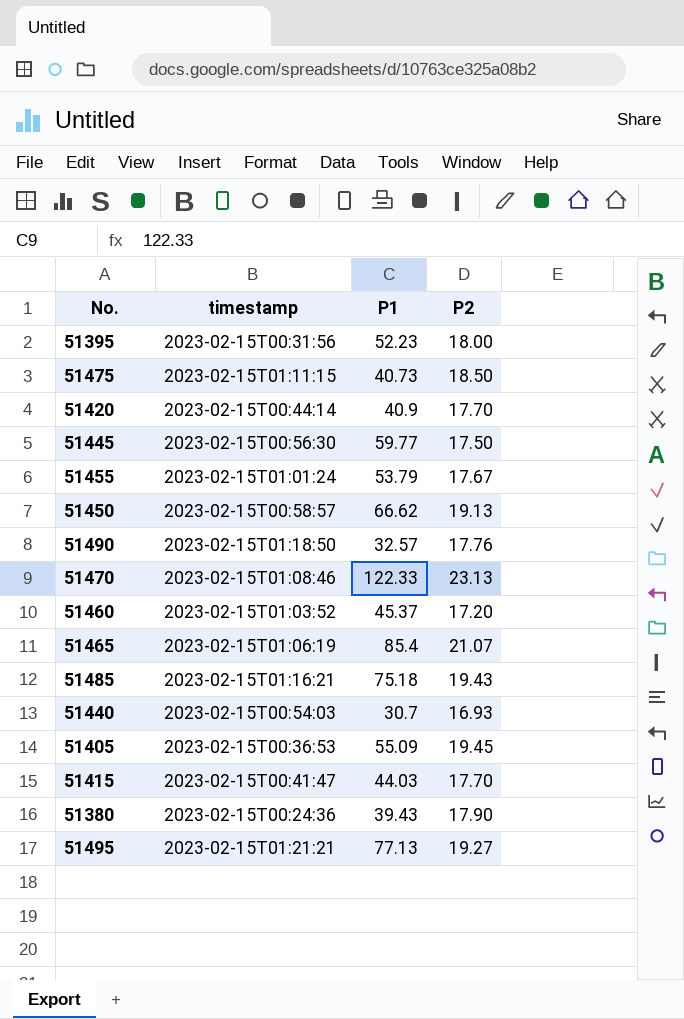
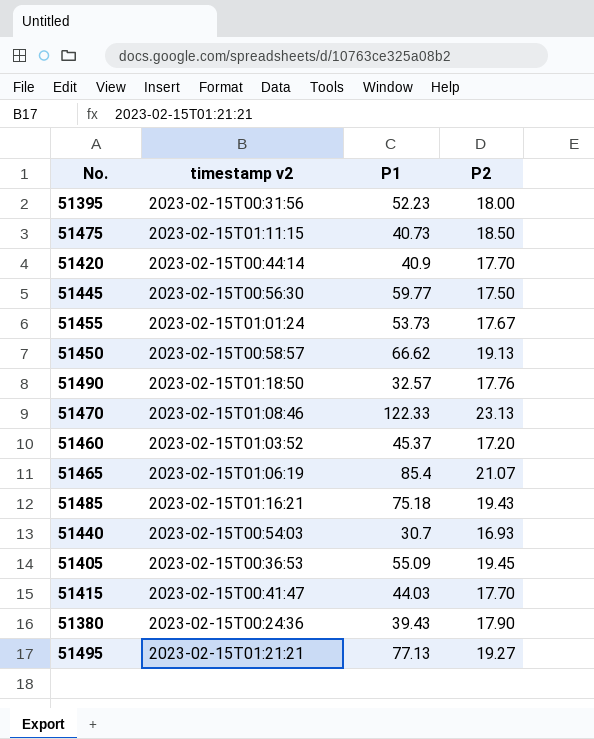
column name: timestamp -> timestamp v2
51455 | P1: 53.79 -> 53.73

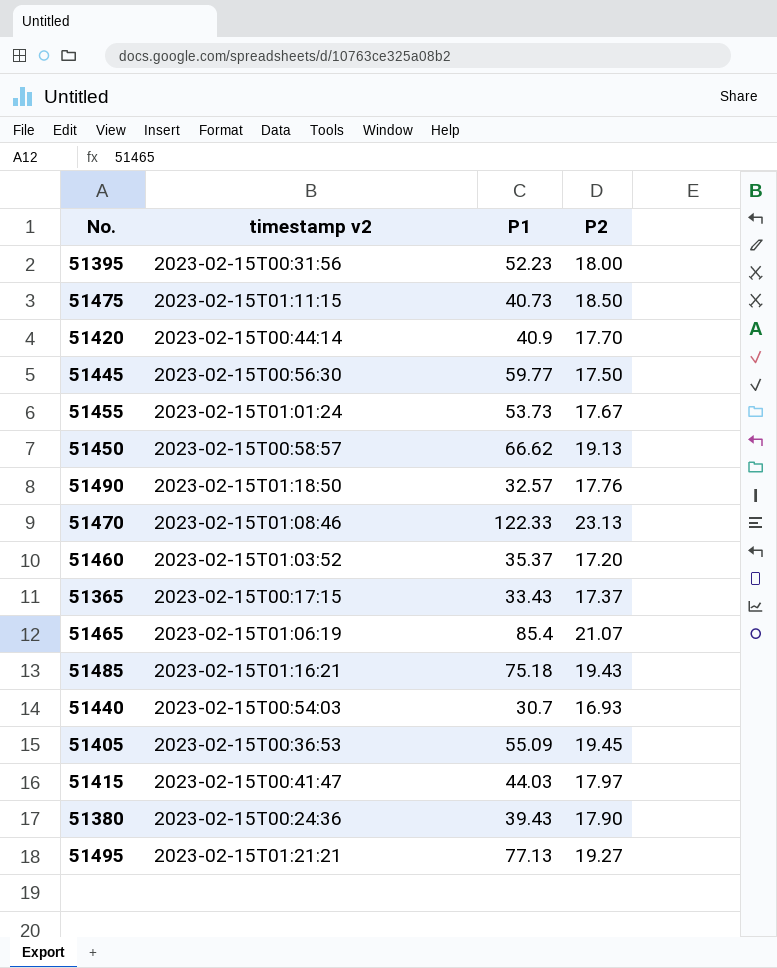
51460 | P1: 45.37 -> 35.37
row 51365: none -> 2023-02-15T00:17:15 | 33.43 | 17.37
51415 | P2: 17.70 -> 17.97

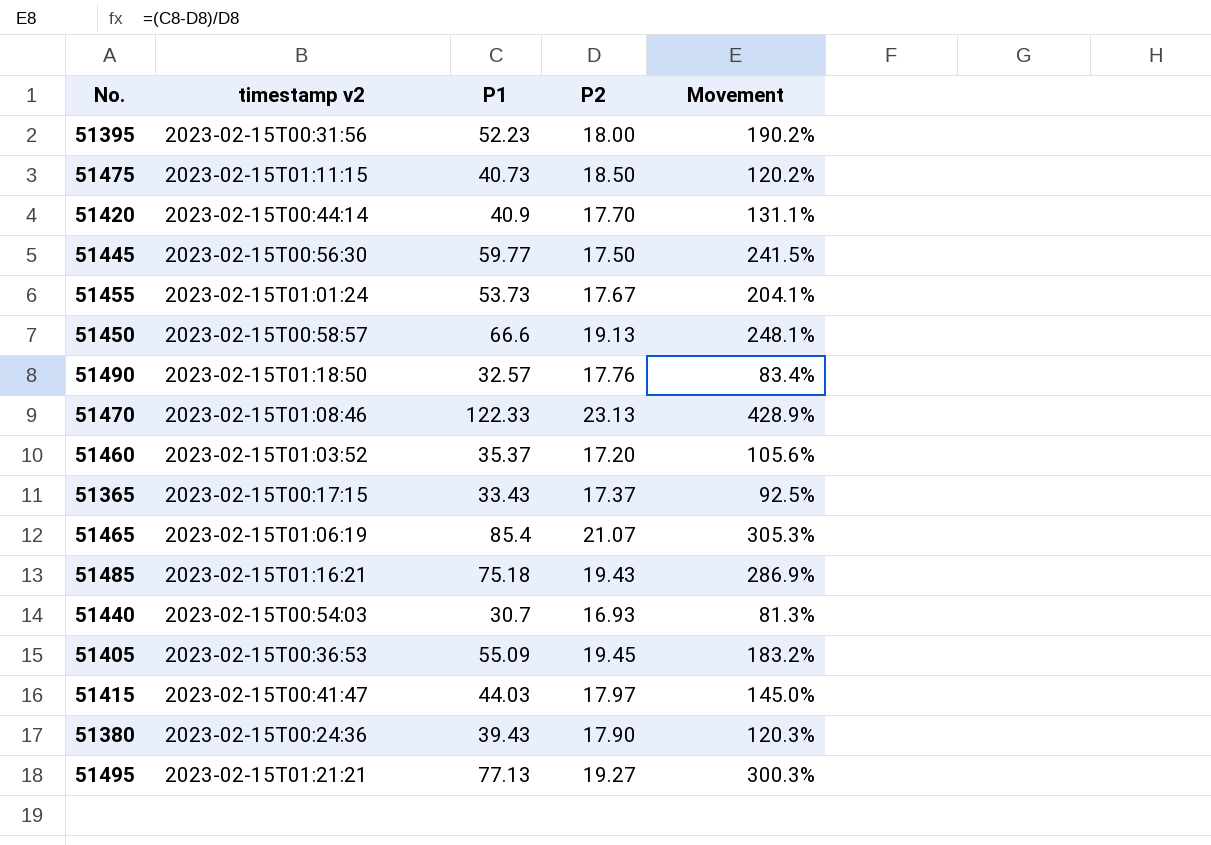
column Movement | formula: none -> ([P1] - [P2]) / [P2]
51450 | P1: 66.62 -> 66.6

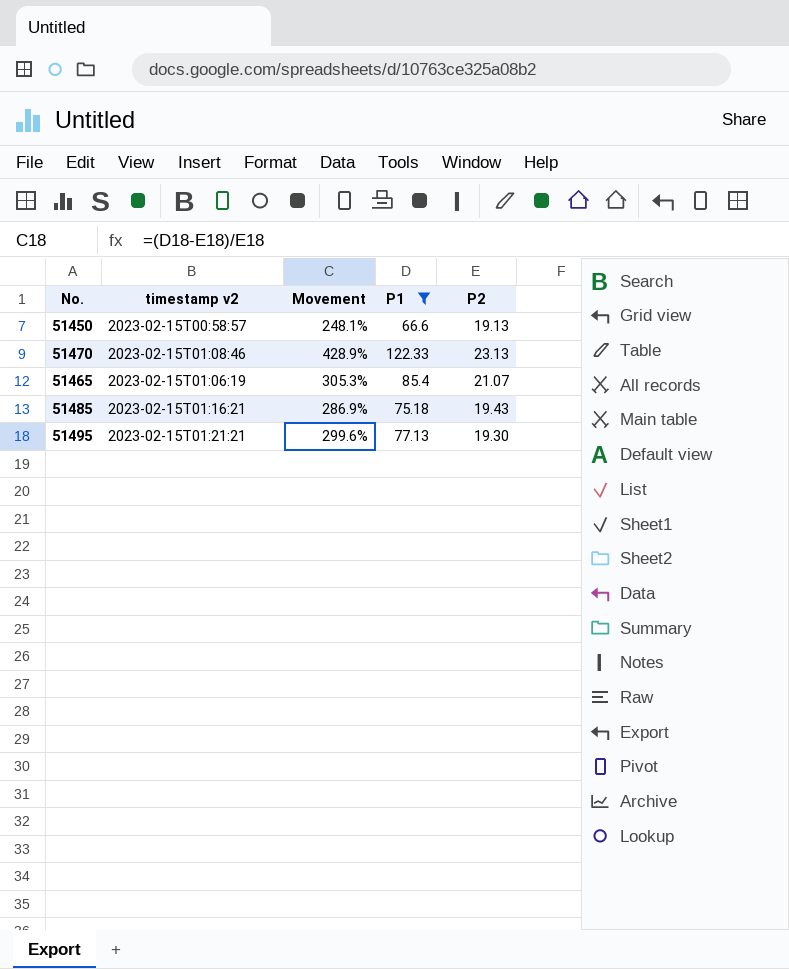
filter: none -> P1 >= 66.6
column Movement | position: 5 -> 3
51495 | Movement: 300.3% -> 299.6%
51495 | P2: 19.27 -> 19.30

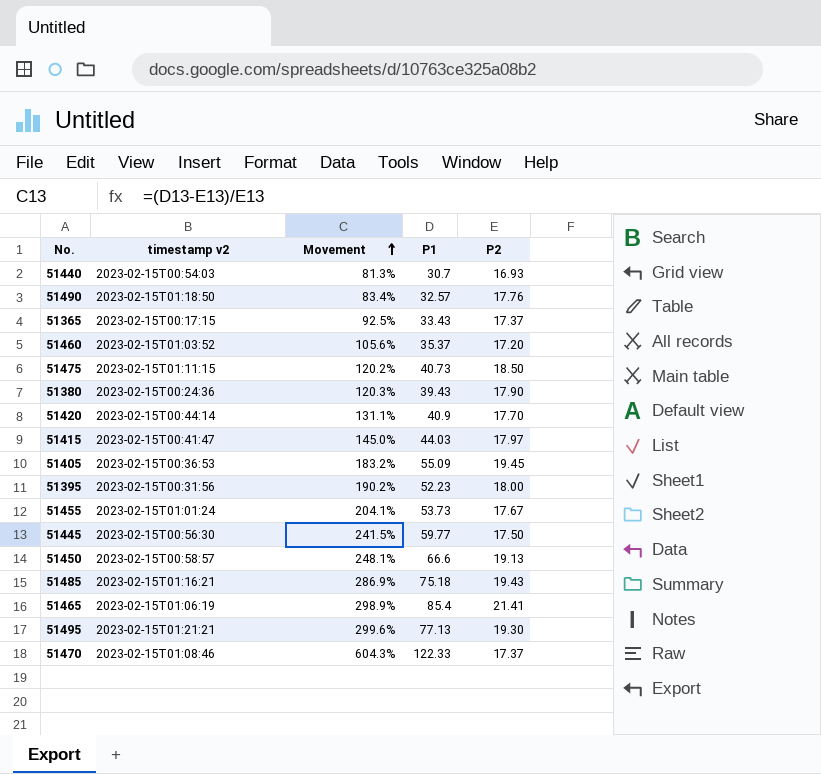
filter: P1 >= 66.6 -> none
row order: none -> Movement ascending
51465 | Movement: 305.3% -> 298.9%
51465 | P2: 21.07 -> 21.41
51470 | Movement: 428.9% -> 604.3%
51470 | P2: 23.13 -> 17.37

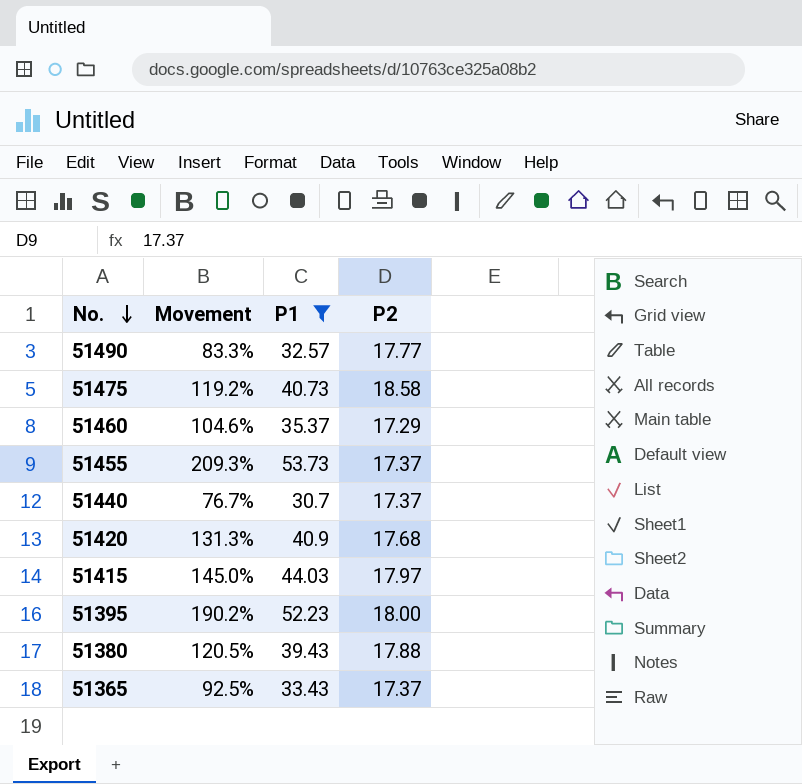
filter: none -> P1 <= 53.73
row order: Movement ascending -> No. descending
column timestamp v2 | position: 2 -> none
51490 | Movement: 83.4% -> 83.3%
51490 | P2: 17.76 -> 17.77
51475 | Movement: 120.2% -> 119.2%
51475 | P2: 18.50 -> 18.58
51460 | Movement: 105.6% -> 104.6%
51460 | P2: 17.20 -> 17.29
51455 | Movement: 204.1% -> 209.3%
51455 | P2: 17.67 -> 17.37
51440 | Movement: 81.3% -> 76.7%
51440 | P2: 16.93 -> 17.37
51420 | Movement: 131.1% -> 131.3%
51420 | P2: 17.70 -> 17.68
51380 | Movement: 120.3% -> 120.5%
51380 | P2: 17.90 -> 17.88

